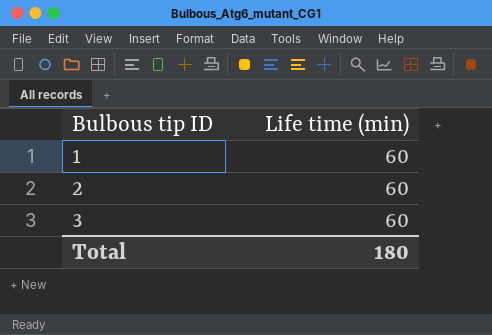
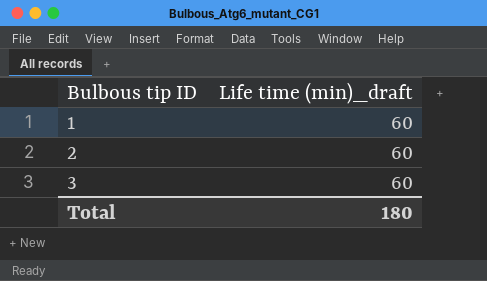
column name: Life time (min) -> Life time (min)_draft

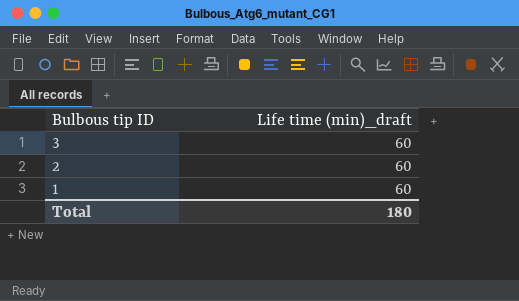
row order: Bulbous tip ID ascending -> Bulbous tip ID descending

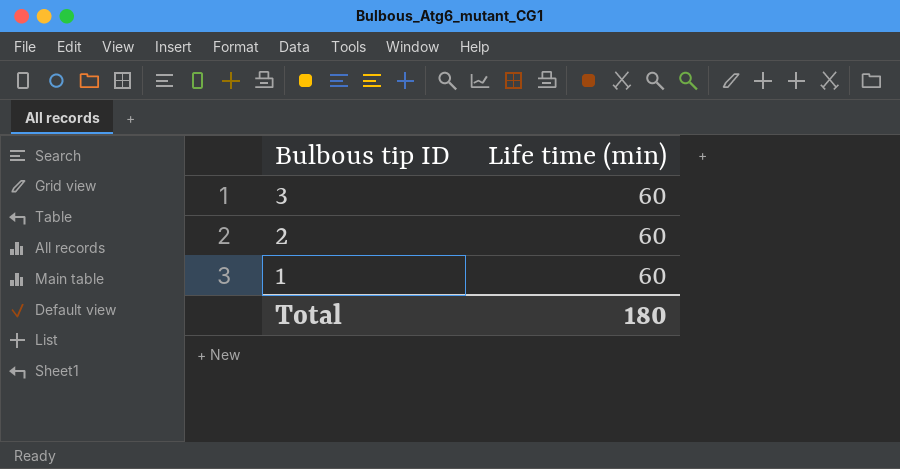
column name: Life time (min)_draft -> Life time (min)

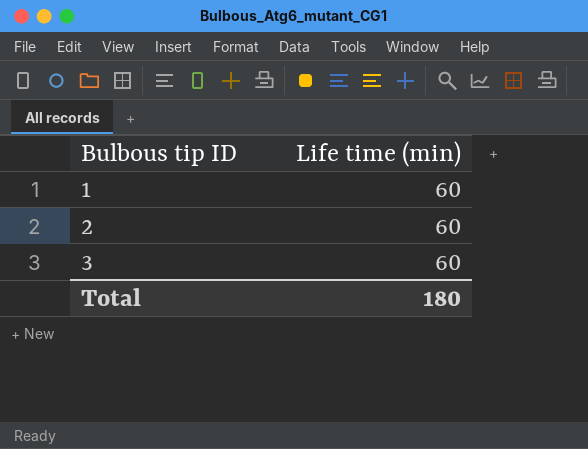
row order: Bulbous tip ID descending -> Bulbous tip ID ascending

